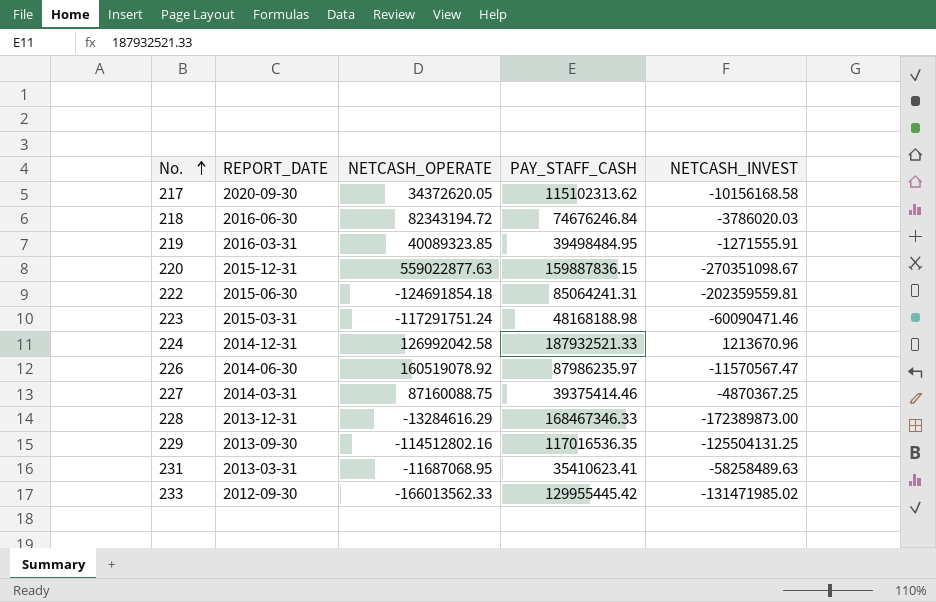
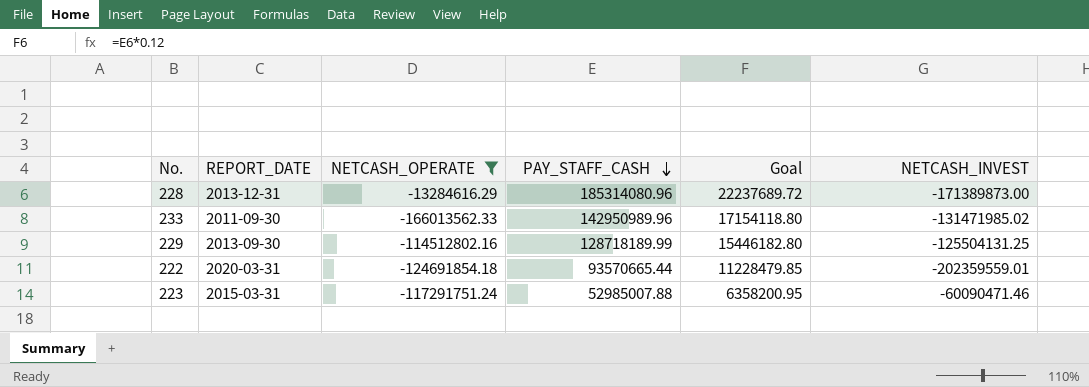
filter: none -> NETCASH_OPERATE <= -13284616.29
row order: No. ascending -> PAY_STAFF_CASH descending
column Goal | formula: none -> [PAY_STAFF_CASH] * 0.12
228 | PAY_STAFF_CASH: 168467346.33 -> 185314080.96
228 | NETCASH_INVEST: -172389873.00 -> -171389873.00
233 | REPORT_DATE: 2012-09-30 -> 2011-09-30
233 | PAY_STAFF_CASH: 129955445.42 -> 142950989.96
229 | PAY_STAFF_CASH: 117016536.35 -> 128718189.99
222 | REPORT_DATE: 2015-06-30 -> 2020-03-31
222 | PAY_STAFF_CASH: 85064241.31 -> 93570665.44
222 | NETCASH_INVEST: -202359559.81 -> -202359559.01
223 | PAY_STAFF_CASH: 48168188.98 -> 52985007.88

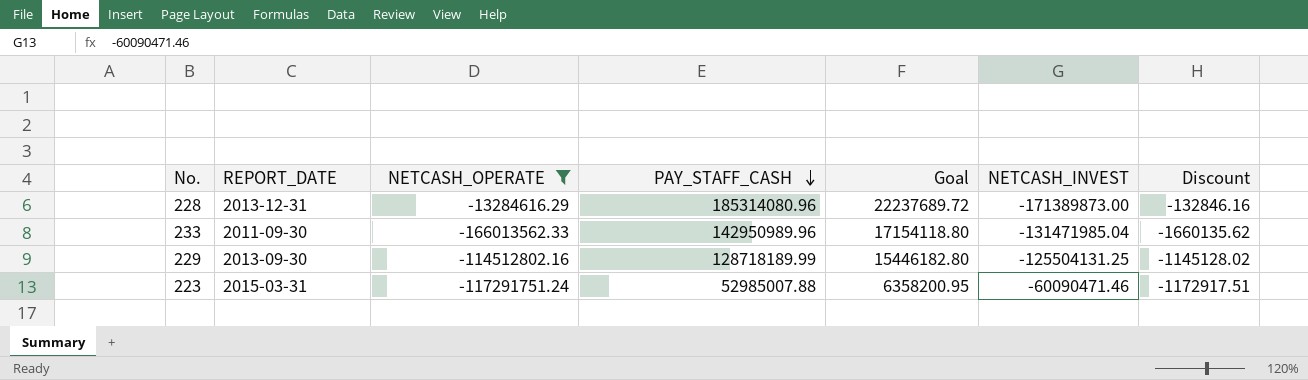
column Discount | formula: none -> [NETCASH_OPERATE] * 0.01
row 222: 2020-03-31 | -124691854.18 | 93570665.44 | 11228479.85 | -202359559.01 -> none
233 | NETCASH_INVEST: -131471985.02 -> -131471985.04

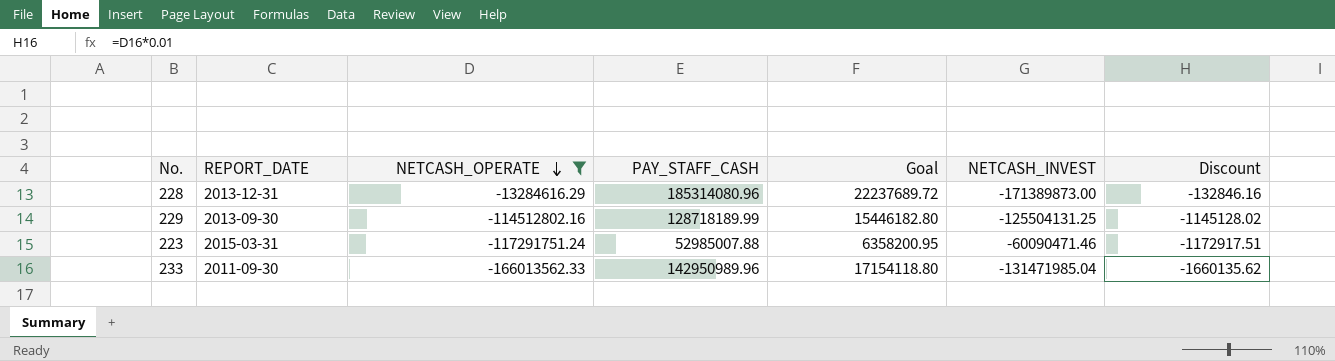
row order: PAY_STAFF_CASH descending -> NETCASH_OPERATE descending

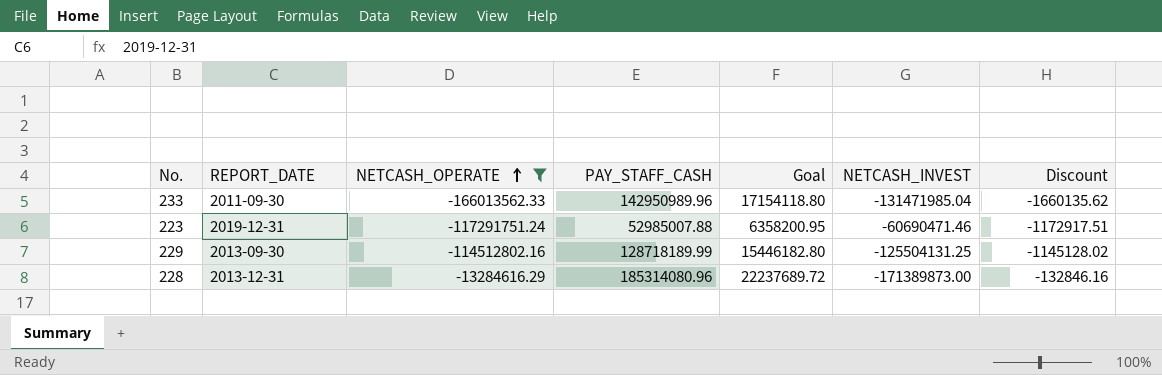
row order: NETCASH_OPERATE descending -> NETCASH_OPERATE ascending
223 | REPORT_DATE: 2015-03-31 -> 2019-12-31
223 | NETCASH_INVEST: -60090471.46 -> -60690471.46

